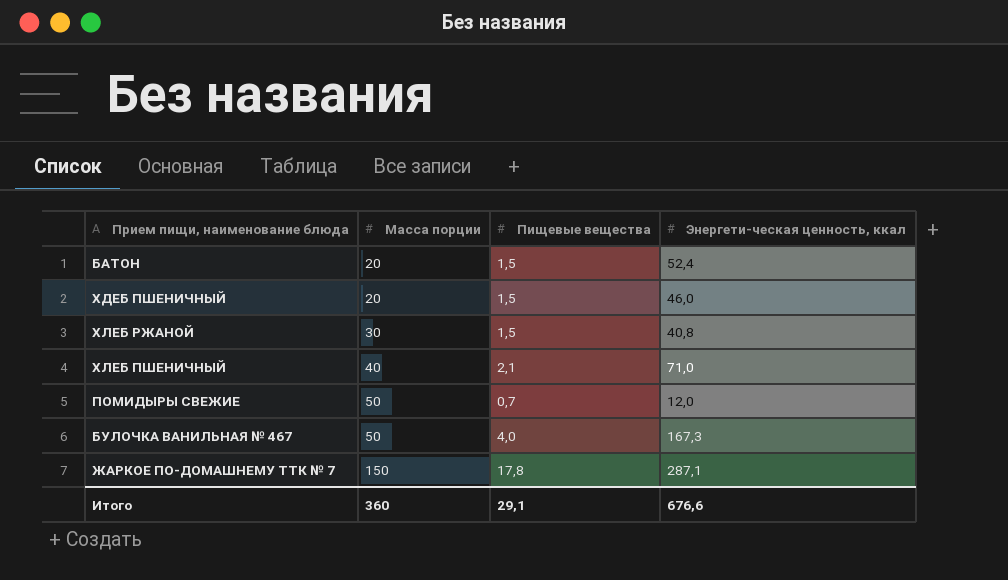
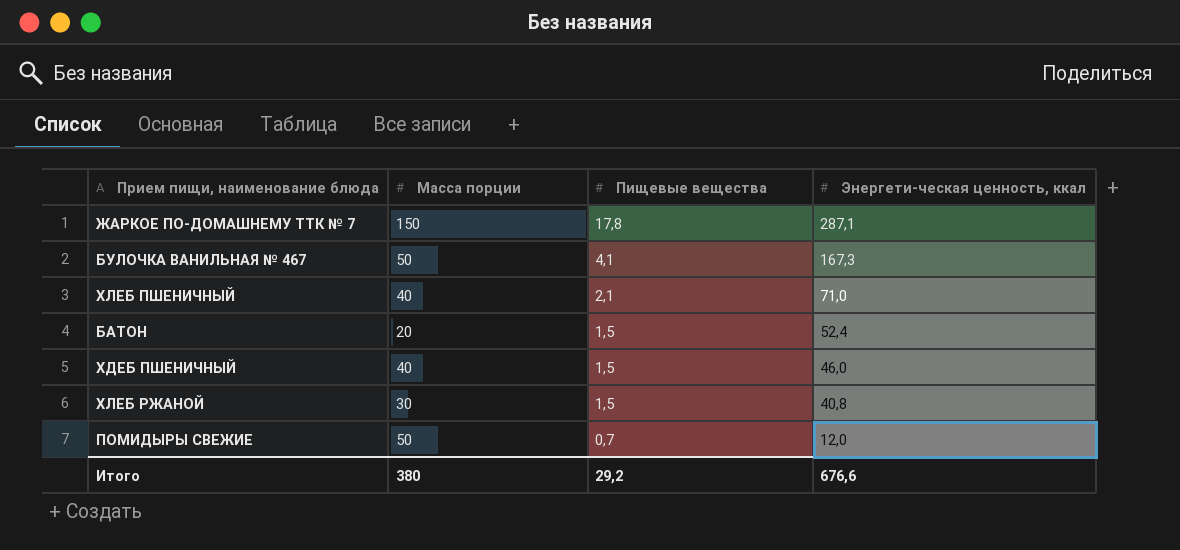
row order: Масса порции ascending -> Пищевые вещества descending
БУЛОЧКА ВАНИЛЬНАЯ № 467 | Пищевые вещества: 4,0 -> 4,1
ХДЕБ ПШЕНИЧНЫЙ | Масса порции: 20 -> 40
Итого | Масса порции: 360 -> 380
Итого | Пищевые вещества: 29,1 -> 29,2

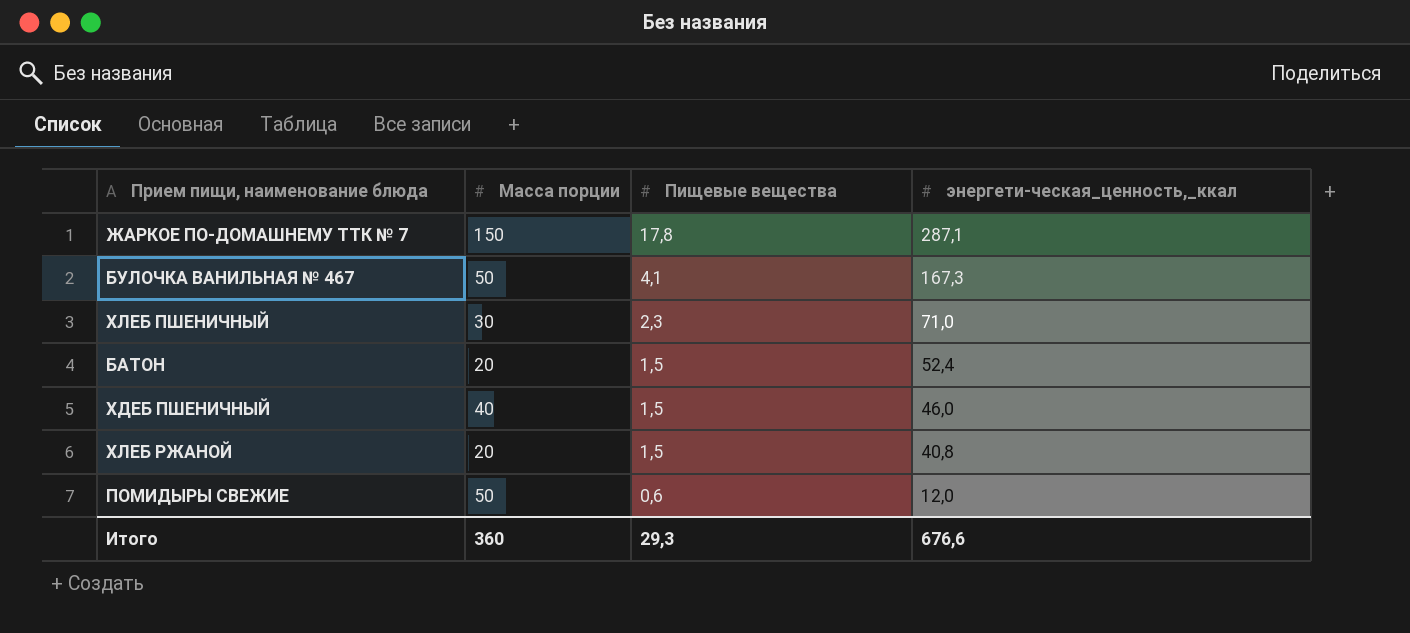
column name: Энергети-ческая ценность, ккал -> энергети-ческая_ценность,_ккал
ХЛЕБ ПШЕНИЧНЫЙ | Масса порции: 40 -> 30
ХЛЕБ ПШЕНИЧНЫЙ | Пищевые вещества: 2,1 -> 2,3
ХЛЕБ РЖАНОЙ | Масса порции: 30 -> 20
ПОМИДЫРЫ СВЕЖИЕ | Пищевые вещества: 0,7 -> 0,6
Итого | Масса порции: 380 -> 360
Итого | Пищевые вещества: 29,2 -> 29,3

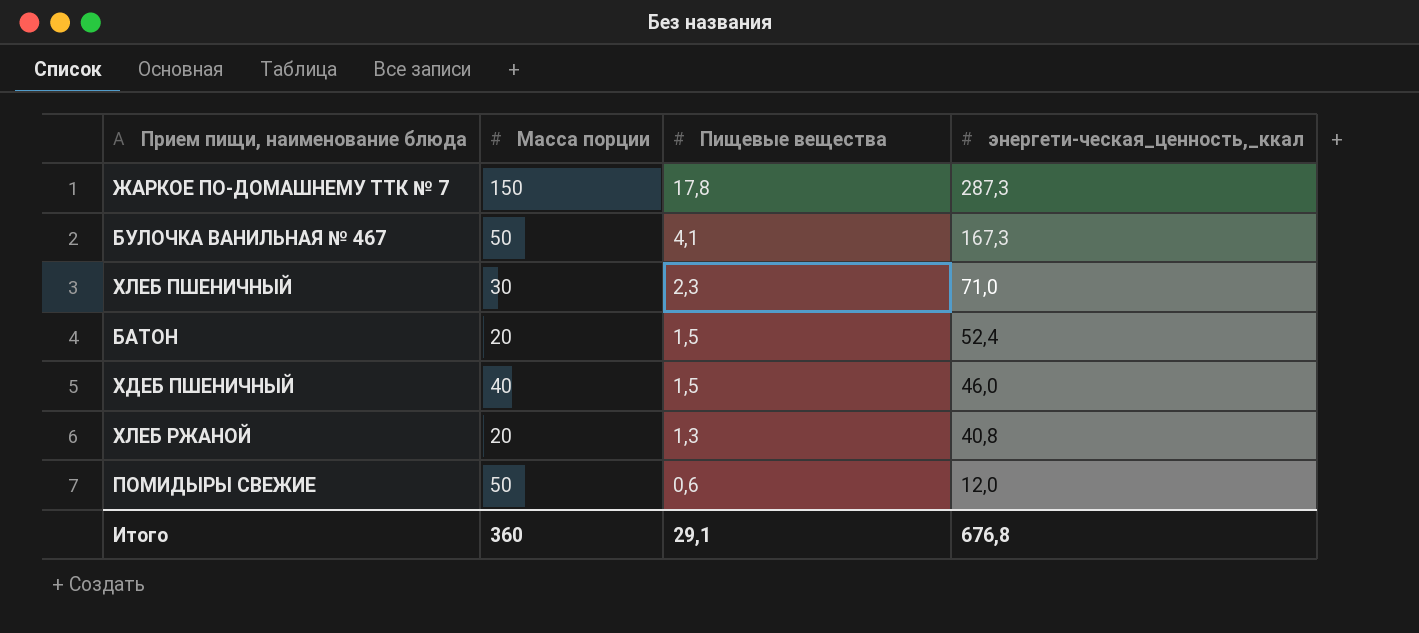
ЖАРКОЕ ПО-ДОМАШНЕМУ ТТК № 7 | энергети-ческая_ценность,_ккал: 287,1 -> 287,3
ХЛЕБ РЖАНОЙ | Пищевые вещества: 1,5 -> 1,3
Итого | Пищевые вещества: 29,3 -> 29,1
Итого | энергети-ческая_ценность,_ккал: 676,6 -> 676,8

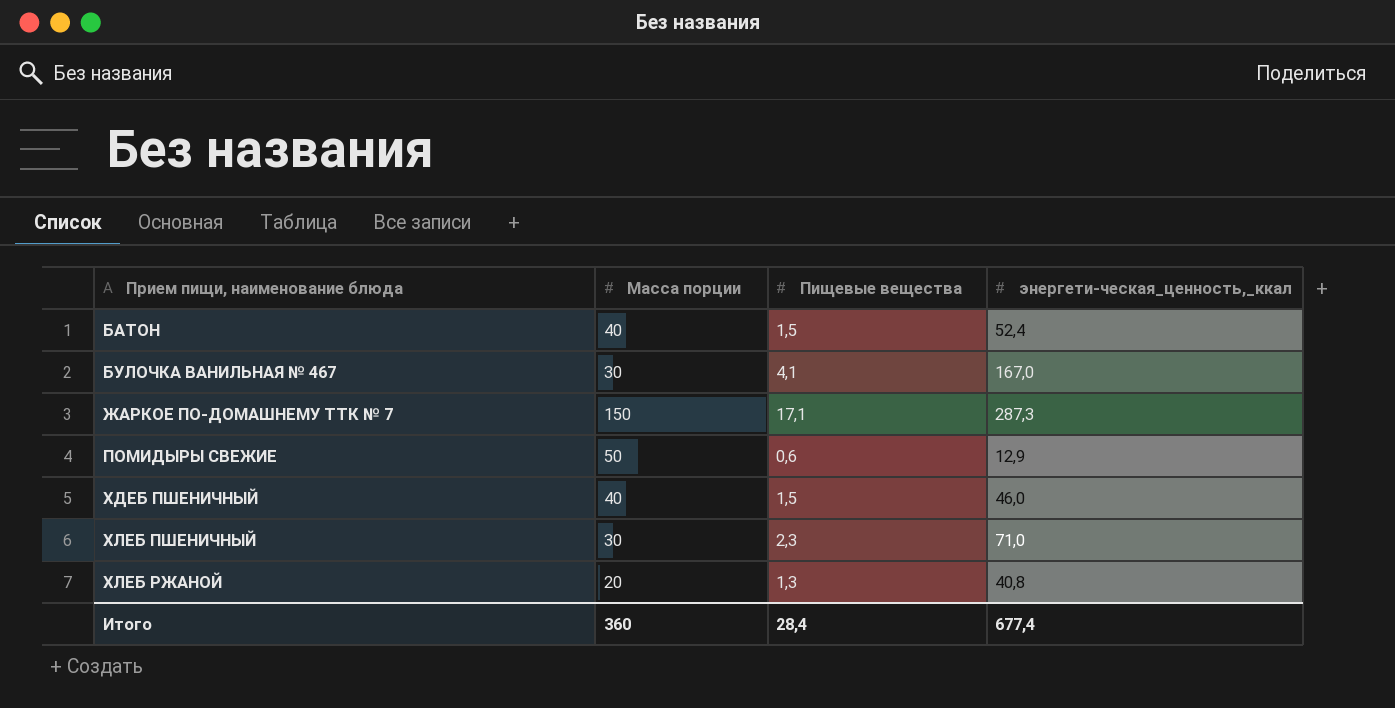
row order: Пищевые вещества descending -> Прием пищи, наименование блюда ascending
БАТОН | Масса порции: 20 -> 40
БУЛОЧКА ВАНИЛЬНАЯ № 467 | Масса порции: 50 -> 30
БУЛОЧКА ВАНИЛЬНАЯ № 467 | энергети-ческая_ценность,_ккал: 167,3 -> 167,0
ЖАРКОЕ ПО-ДОМАШНЕМУ ТТК № 7 | Пищевые вещества: 17,8 -> 17,1
ПОМИДЫРЫ СВЕЖИЕ | энергети-ческая_ценность,_ккал: 12,0 -> 12,9
Итого | Пищевые вещества: 29,1 -> 28,4
Итого | энергети-ческая_ценность,_ккал: 676,8 -> 677,4

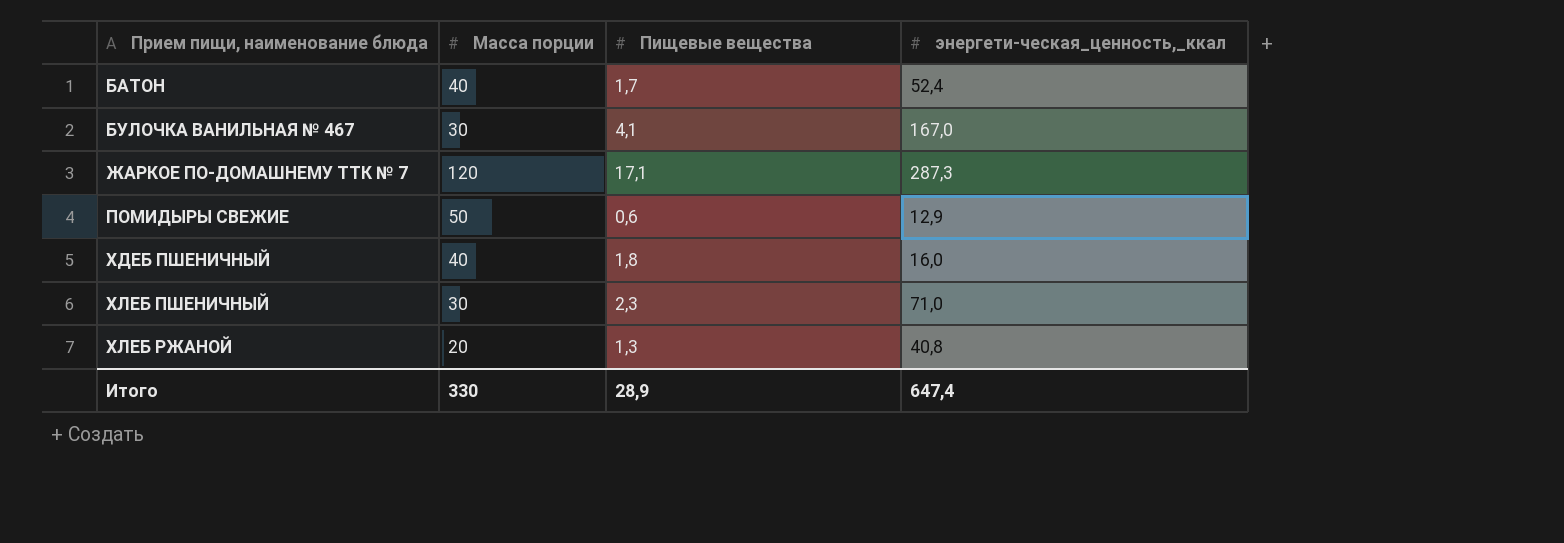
БАТОН | Пищевые вещества: 1,5 -> 1,7
ЖАРКОЕ ПО-ДОМАШНЕМУ ТТК № 7 | Масса порции: 150 -> 120
ХДЕБ ПШЕНИЧНЫЙ | Пищевые вещества: 1,5 -> 1,8
ХДЕБ ПШЕНИЧНЫЙ | энергети-ческая_ценность,_ккал: 46,0 -> 16,0
Итого | Масса порции: 360 -> 330
Итого | Пищевые вещества: 28,4 -> 28,9
Итого | энергети-ческая_ценность,_ккал: 677,4 -> 647,4

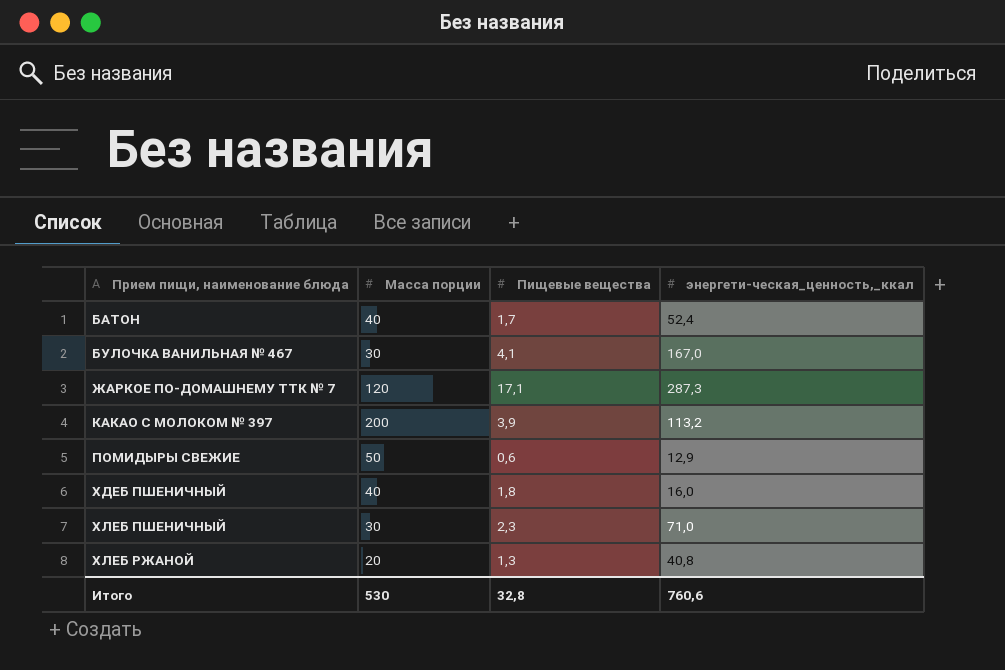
row КАКАО С МОЛОКОМ № 397: none -> 200 | 3,9 | 113,2
Итого | Масса порции: 330 -> 530
Итого | Пищевые вещества: 28,9 -> 32,8
Итого | энергети-ческая_ценность,_ккал: 647,4 -> 760,6

